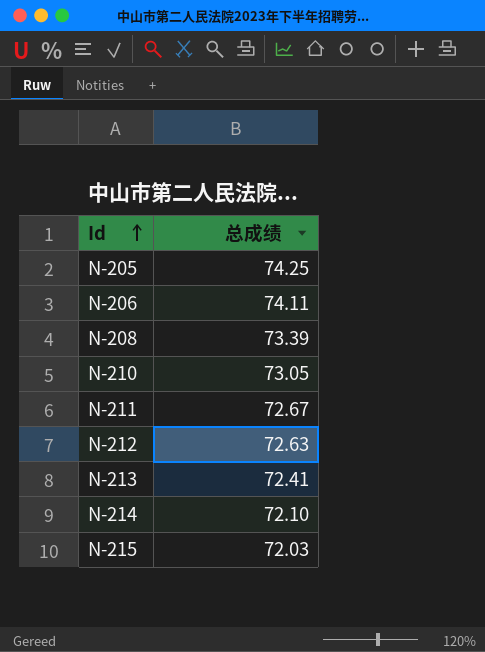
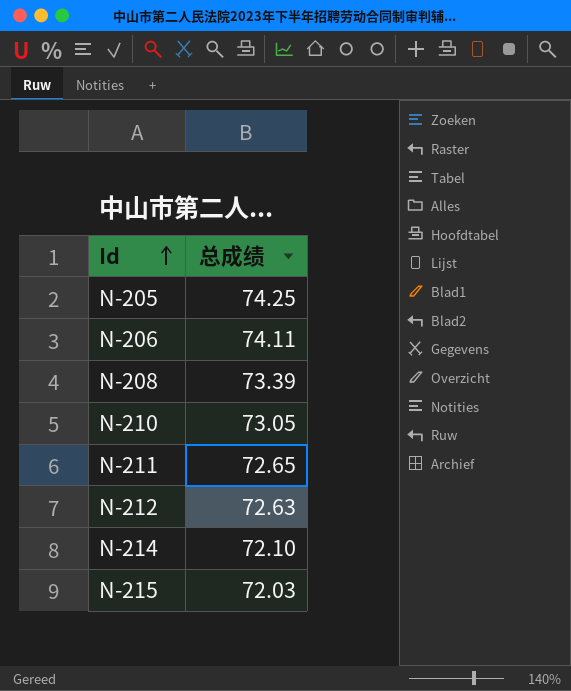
row N-213: 72.41 -> none
N-211 | 总成绩: 72.67 -> 72.65

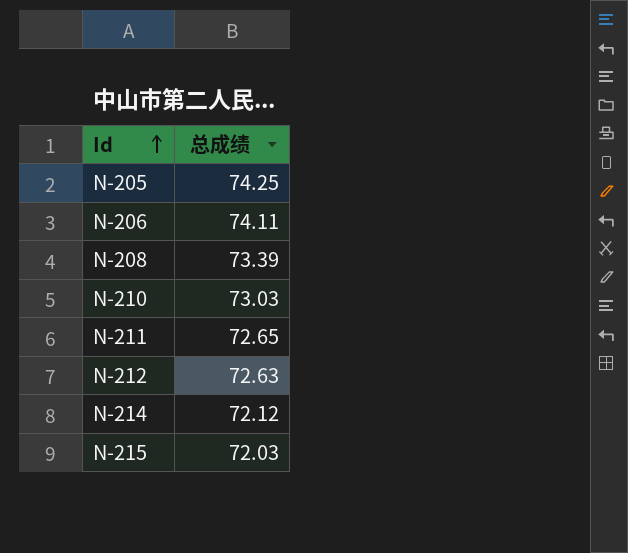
N-210 | 总成绩: 73.05 -> 73.03
N-214 | 总成绩: 72.10 -> 72.12

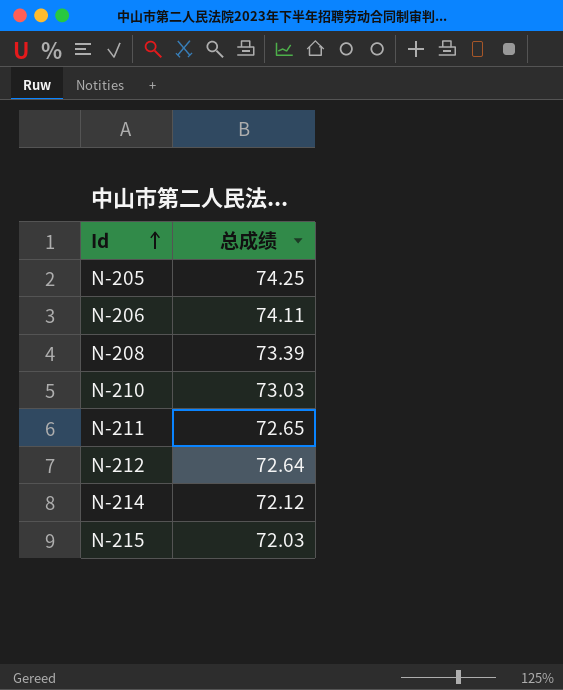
N-212 | 总成绩: 72.63 -> 72.64

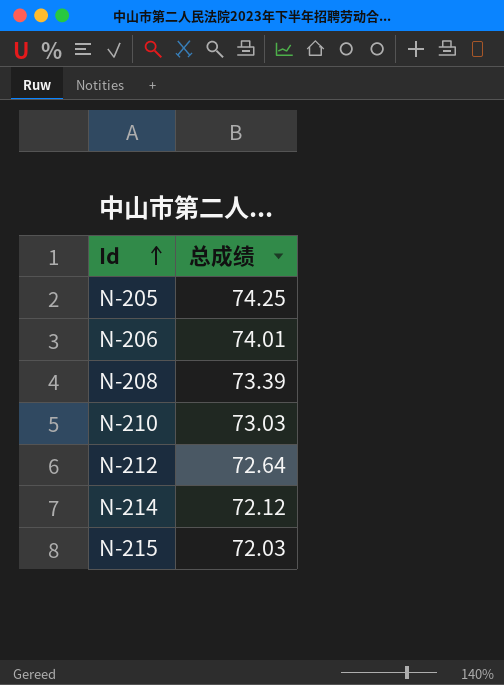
row N-211: 72.65 -> none
N-206 | 总成绩: 74.11 -> 74.01

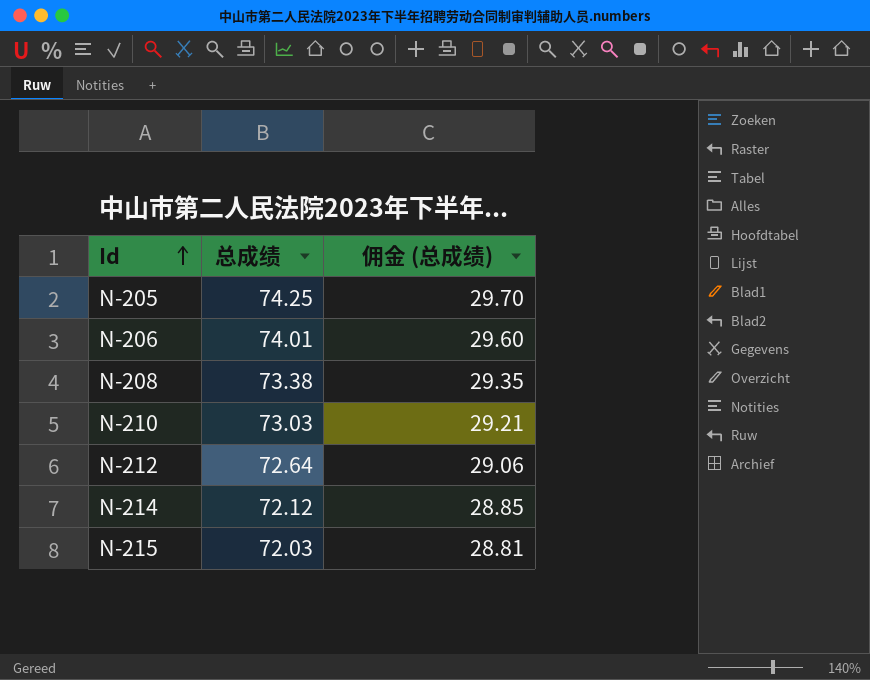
column 佣金 (总成绩) | formula: none -> [总成绩] * 0.4
N-208 | 总成绩: 73.39 -> 73.38

